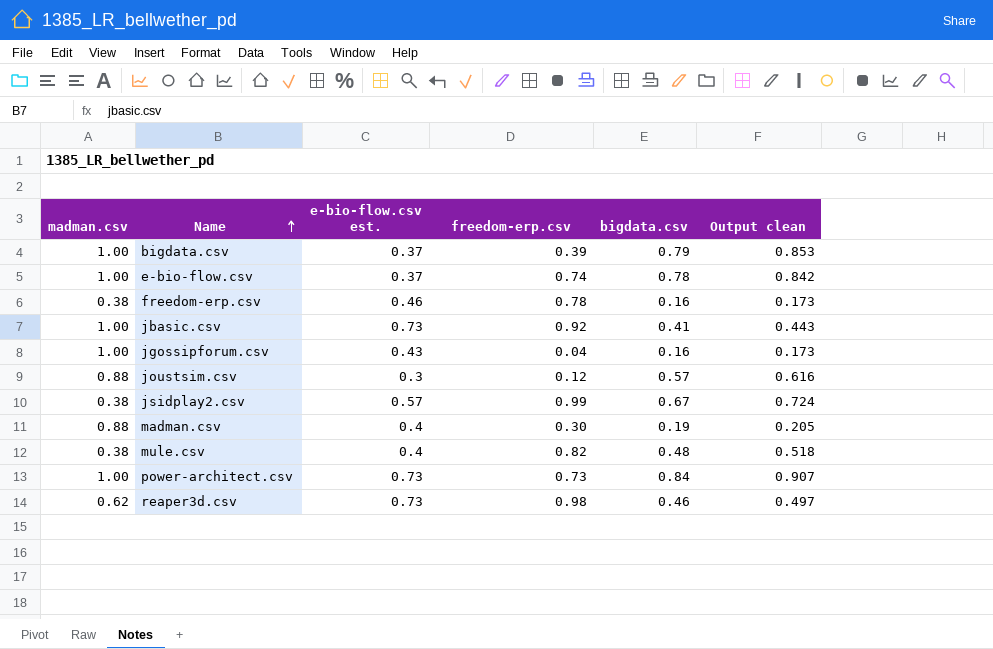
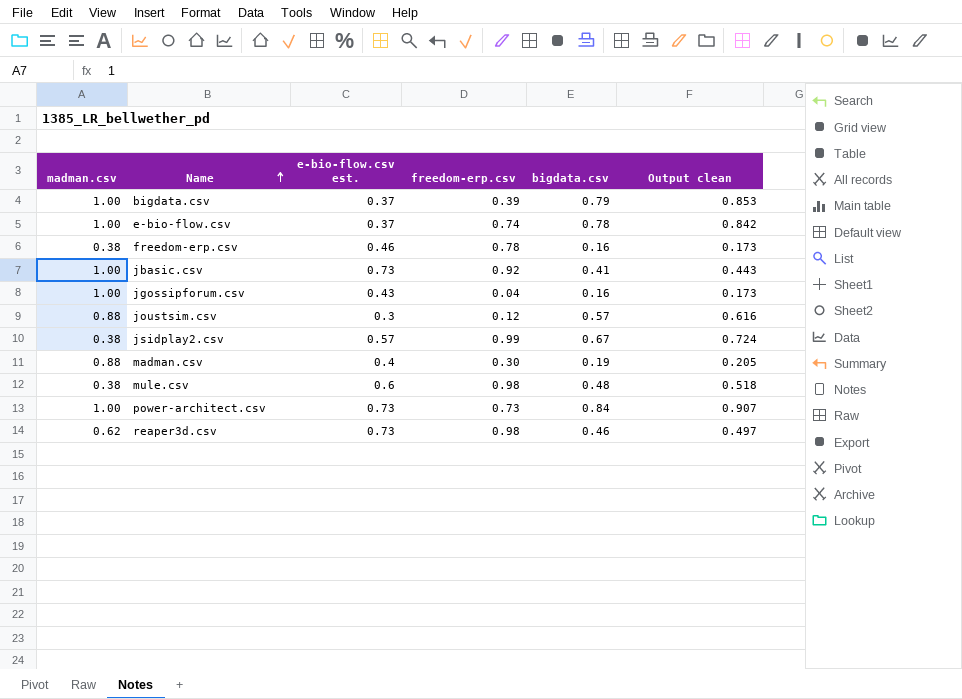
mule.csv | e-bio-flow.csv est.: 0.4 -> 0.6
mule.csv | freedom-erp.csv: 0.82 -> 0.98

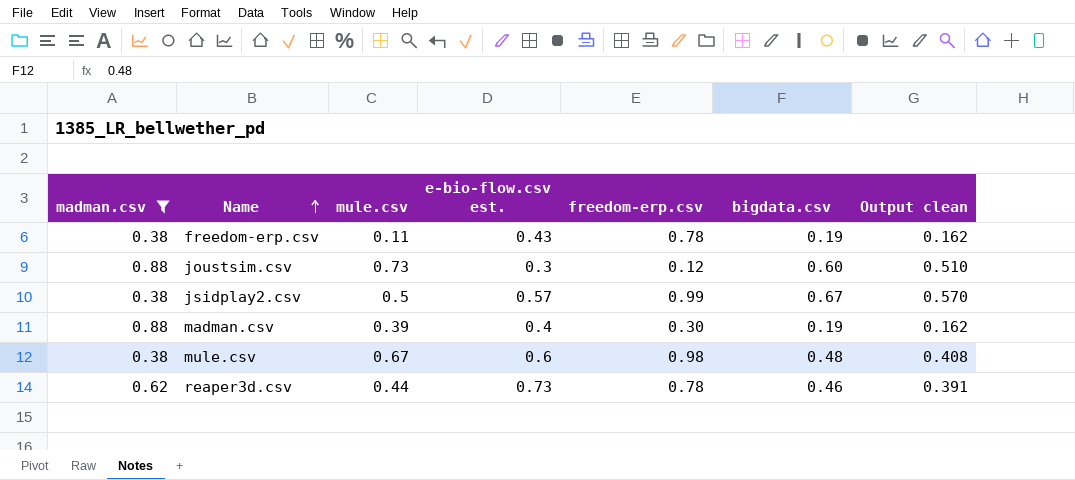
filter: none -> madman.csv != 1.00
column mule.csv | position: none -> 3
column Output clean | formula: [bigdata.csv] * 1.08 -> [bigdata.csv] * 0.85
freedom-erp.csv | e-bio-flow.csv est.: 0.46 -> 0.43
freedom-erp.csv | bigdata.csv: 0.16 -> 0.19
joustsim.csv | bigdata.csv: 0.57 -> 0.60
reaper3d.csv | freedom-erp.csv: 0.98 -> 0.78

